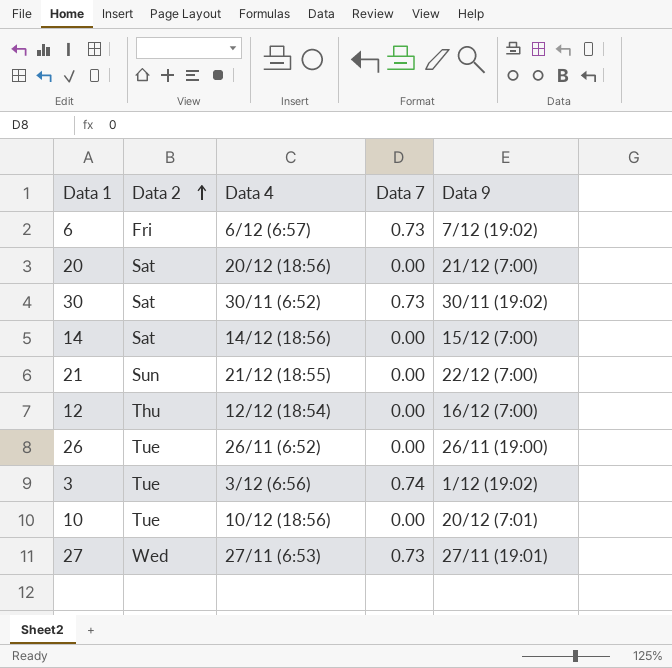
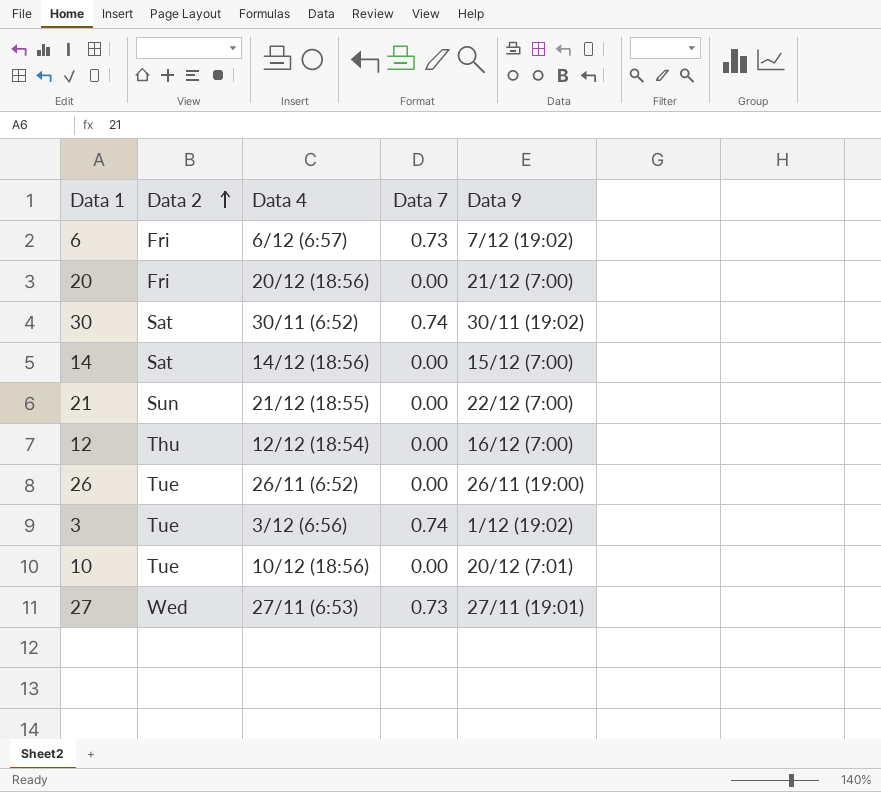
20 | Data 2: Sat -> Fri
30 | Data 7: 0.73 -> 0.74

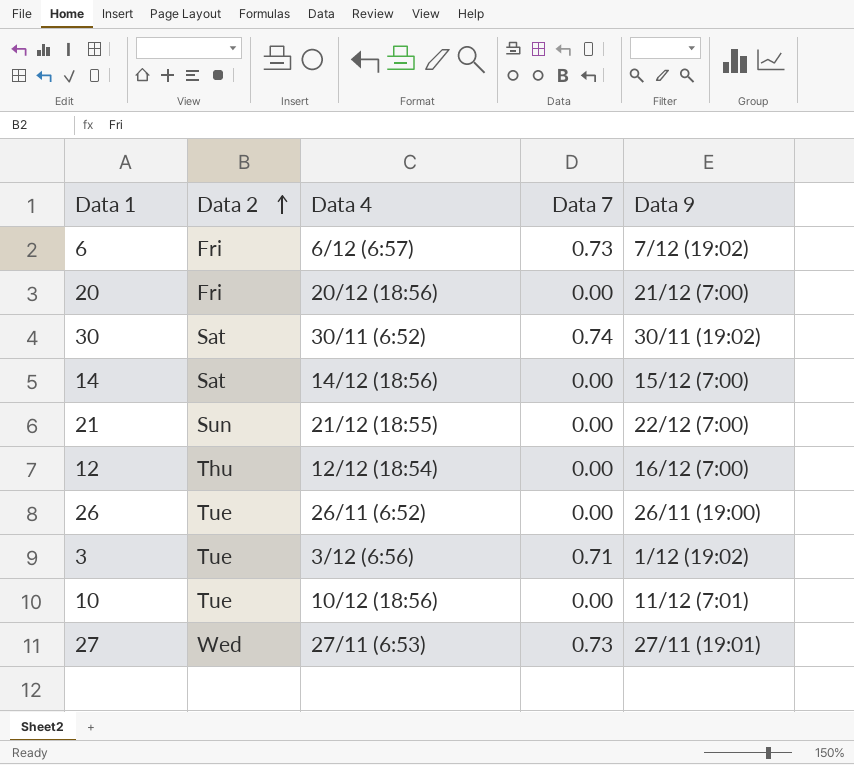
3 | Data 7: 0.74 -> 0.71
10 | Data 9: 20/12 (7:01) -> 11/12 (7:01)

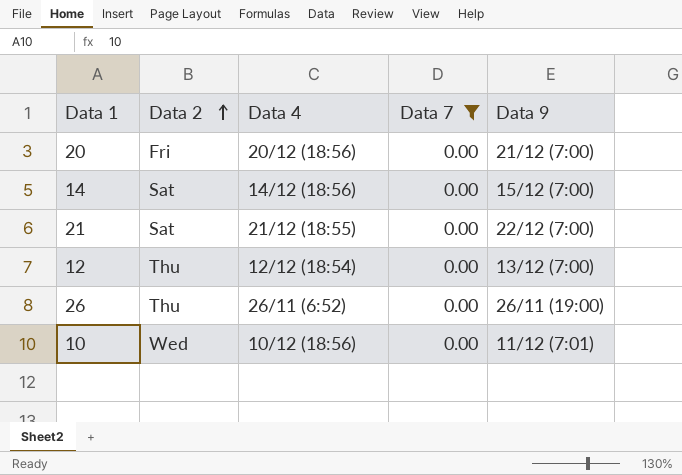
filter: none -> Data 7 = 0.00
21 | Data 2: Sun -> Sat
12 | Data 9: 16/12 (7:00) -> 13/12 (7:00)
26 | Data 2: Tue -> Thu
10 | Data 2: Tue -> Wed

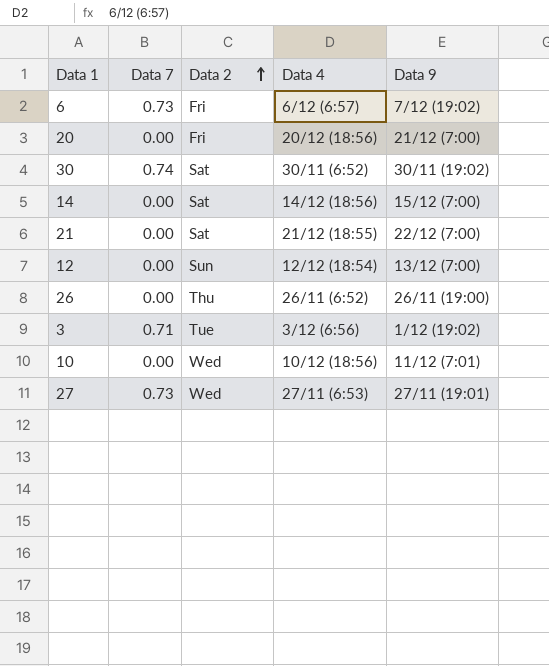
filter: Data 7 = 0.00 -> none
column Data 7 | position: 4 -> 2
12 | Data 2: Thu -> Sun

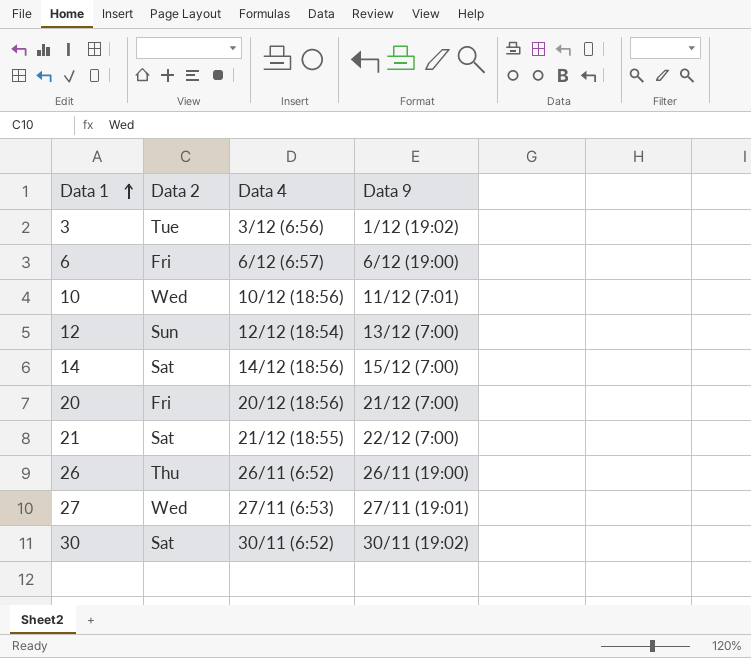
row order: Data 2 ascending -> Data 1 ascending
column Data 7 | position: 2 -> none
6 | Data 9: 7/12 (19:02) -> 6/12 (19:00)

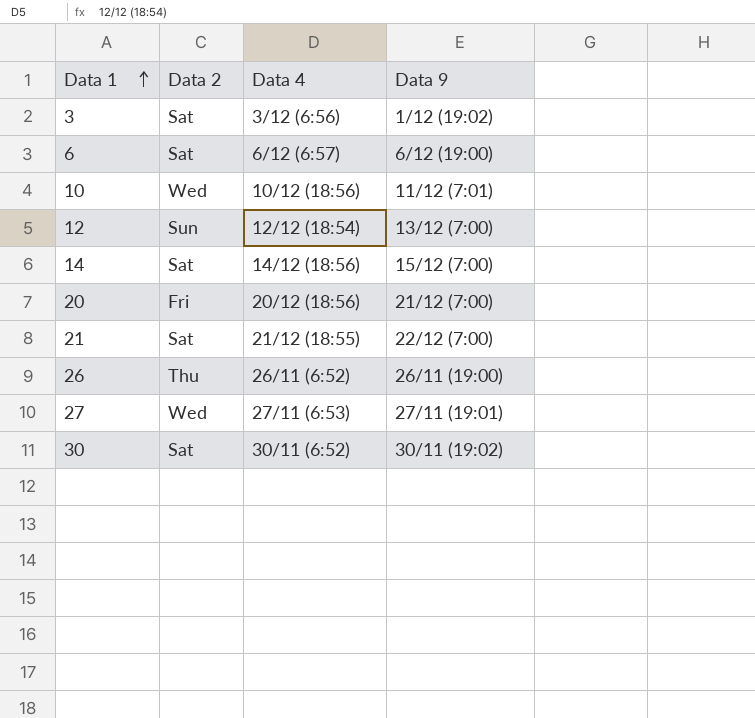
3 | Data 2: Tue -> Sat
6 | Data 2: Fri -> Sat

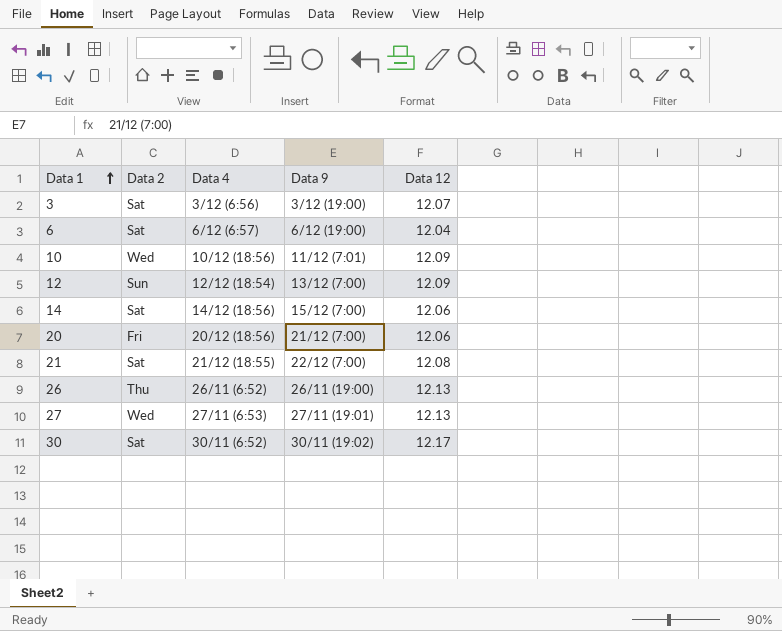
column Data 12 | position: none -> 5
3 | Data 9: 1/12 (19:02) -> 3/12 (19:00)

